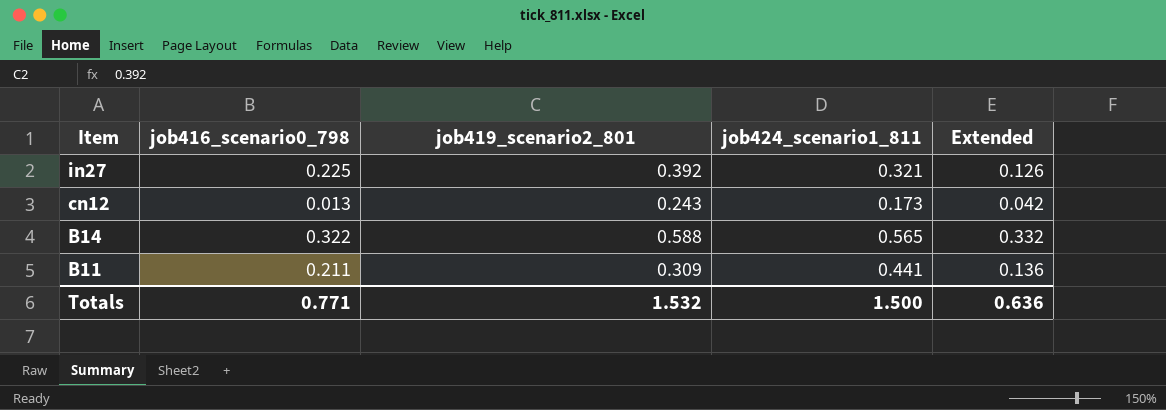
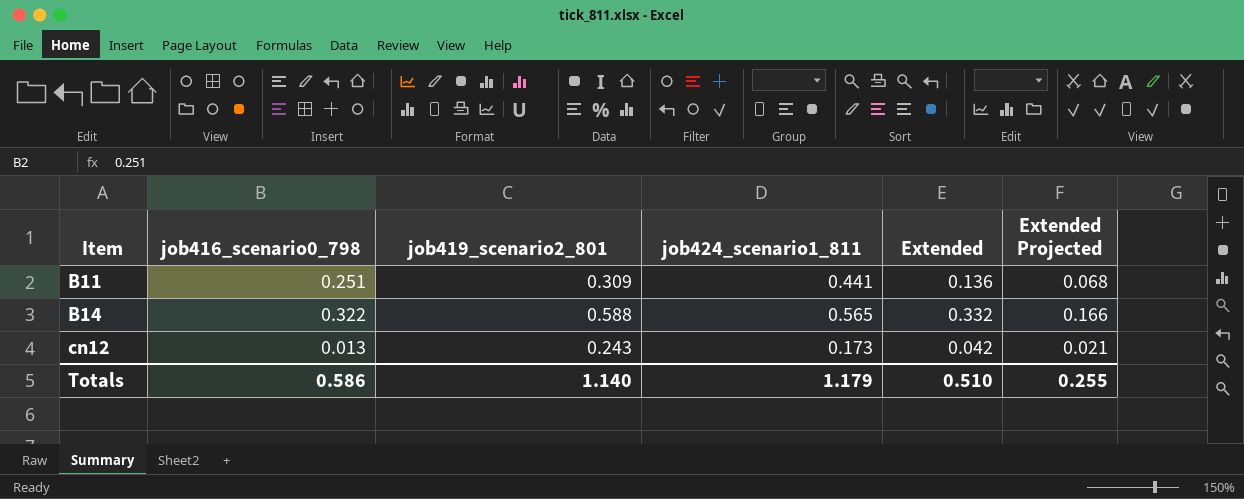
row order: Item descending -> Item ascending
column Extended Projected | formula: none -> [Extended] * 0.5
row in27: 0.225 | 0.392 | 0.321 | 0.126 -> none
B11 | job416_scenario0_798: 0.211 -> 0.251
Totals | job416_scenario0_798: 0.771 -> 0.586
Totals | job419_scenario2_801: 1.532 -> 1.140
Totals | job424_scenario1_811: 1.500 -> 1.179
Totals | Extended: 0.636 -> 0.510

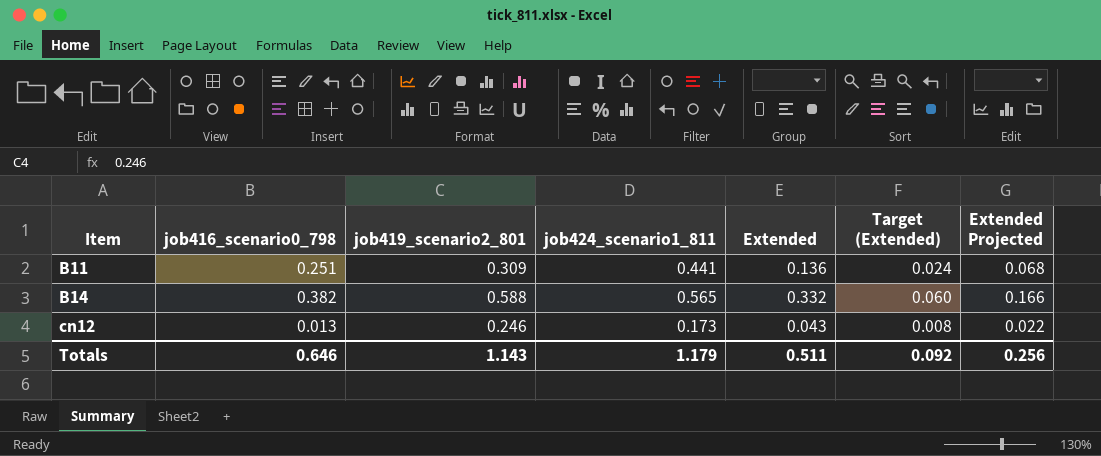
column Target (Extended) | formula: none -> [Extended] * 0.18
B14 | job416_scenario0_798: 0.322 -> 0.382
cn12 | job419_scenario2_801: 0.243 -> 0.246
cn12 | Extended: 0.042 -> 0.043
cn12 | Extended Projected: 0.021 -> 0.022
Totals | job416_scenario0_798: 0.586 -> 0.646
Totals | job419_scenario2_801: 1.140 -> 1.143
Totals | Extended: 0.510 -> 0.511
Totals | Extended Projected: 0.255 -> 0.256

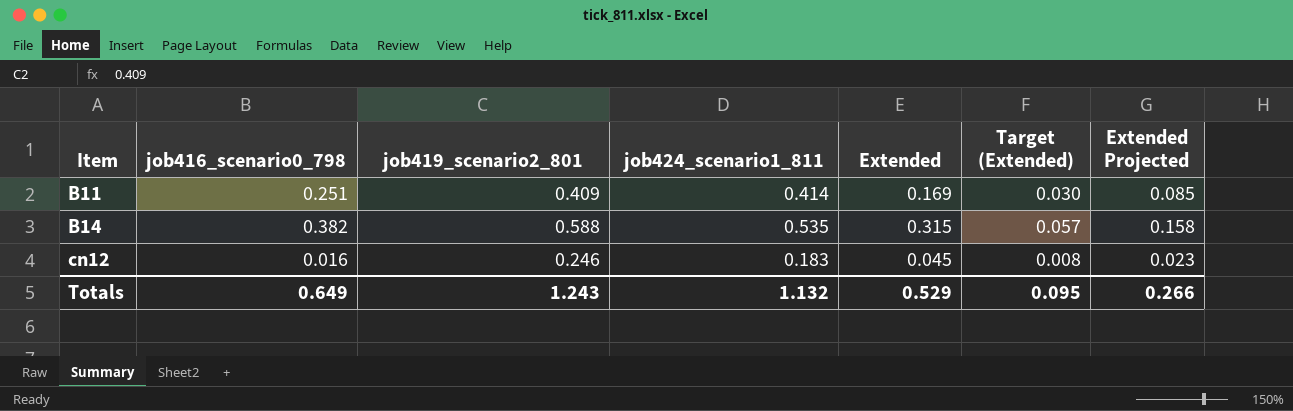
B11 | job419_scenario2_801: 0.309 -> 0.409
B11 | job424_scenario1_811: 0.441 -> 0.414
B11 | Extended: 0.136 -> 0.169
B11 | Target (Extended): 0.024 -> 0.030
B11 | Extended Projected: 0.068 -> 0.085
B14 | job424_scenario1_811: 0.565 -> 0.535
B14 | Extended: 0.332 -> 0.315
B14 | Target (Extended): 0.060 -> 0.057
B14 | Extended Projected: 0.166 -> 0.158
cn12 | job416_scenario0_798: 0.013 -> 0.016
cn12 | job424_scenario1_811: 0.173 -> 0.183
cn12 | Extended: 0.043 -> 0.045
cn12 | Extended Projected: 0.022 -> 0.023
Totals | job416_scenario0_798: 0.646 -> 0.649
Totals | job419_scenario2_801: 1.143 -> 1.243
Totals | job424_scenario1_811: 1.179 -> 1.132
Totals | Extended: 0.511 -> 0.529
Totals | Target (Extended): 0.092 -> 0.095
Totals | Extended Projected: 0.256 -> 0.266

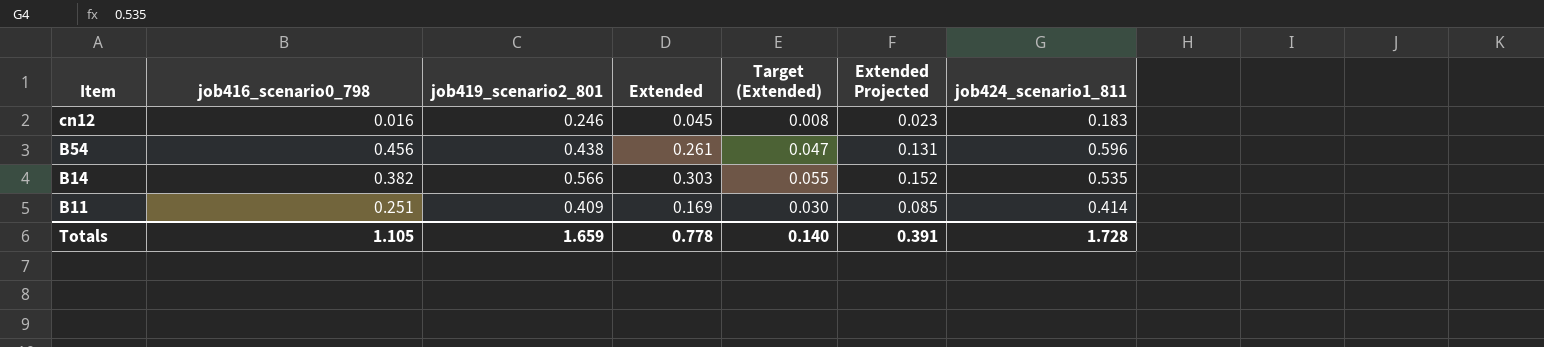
row order: Item ascending -> Item descending
column job424_scenario1_811 | position: 4 -> 7
row B54: none -> 0.456 | 0.438 | 0.261 | 0.047 | 0.131 | 0.596
B14 | job419_scenario2_801: 0.588 -> 0.566
B14 | Extended: 0.315 -> 0.303
B14 | Target (Extended): 0.057 -> 0.055
B14 | Extended Projected: 0.158 -> 0.152
Totals | job416_scenario0_798: 0.649 -> 1.105
Totals | job419_scenario2_801: 1.243 -> 1.659
Totals | Extended: 0.529 -> 0.778
Totals | Target (Extended): 0.095 -> 0.140
Totals | Extended Projected: 0.266 -> 0.391
Totals | job424_scenario1_811: 1.132 -> 1.728

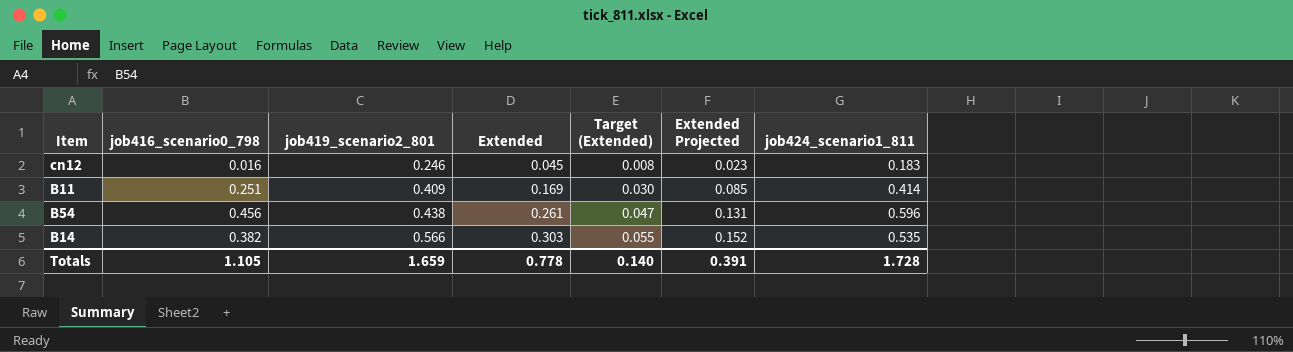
row order: Item descending -> job419_scenario2_801 ascending

